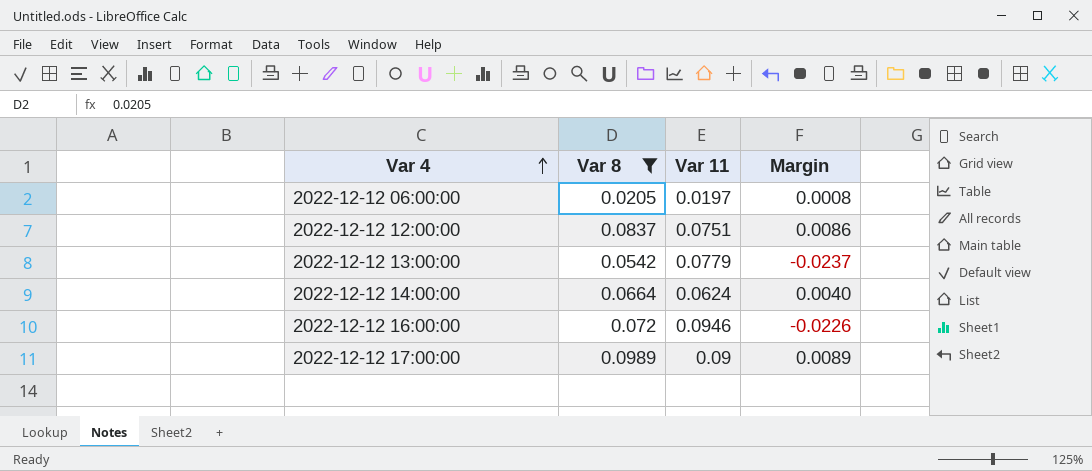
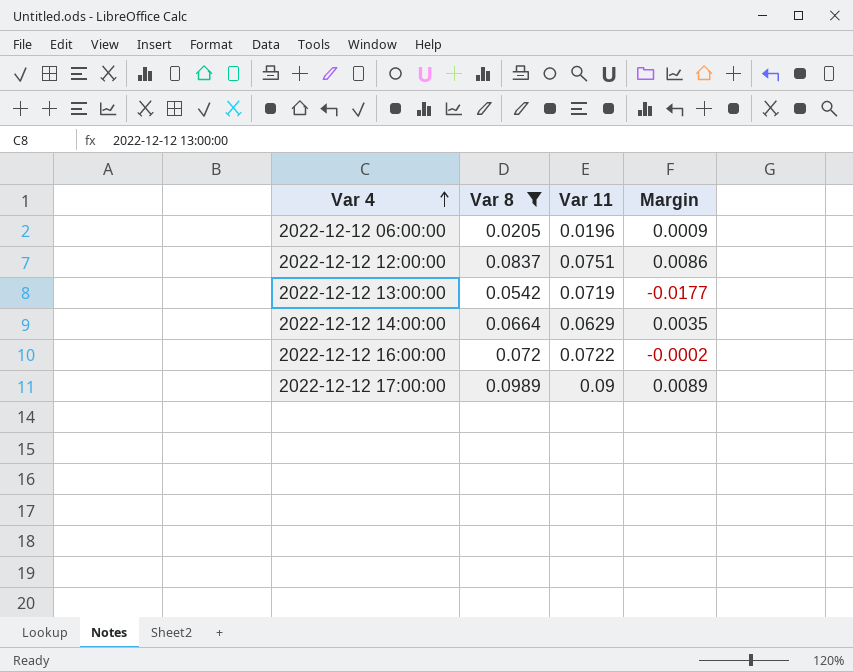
2022-12-12 06:00:00 | Var 11: 0.0197 -> 0.0196
2022-12-12 06:00:00 | Margin: 0.0008 -> 0.0009
2022-12-12 13:00:00 | Var 11: 0.0779 -> 0.0719
2022-12-12 13:00:00 | Margin: -0.0237 -> -0.0177
2022-12-12 14:00:00 | Var 11: 0.0624 -> 0.0629
2022-12-12 14:00:00 | Margin: 0.0040 -> 0.0035
2022-12-12 16:00:00 | Var 11: 0.0946 -> 0.0722
2022-12-12 16:00:00 | Margin: -0.0226 -> -0.0002

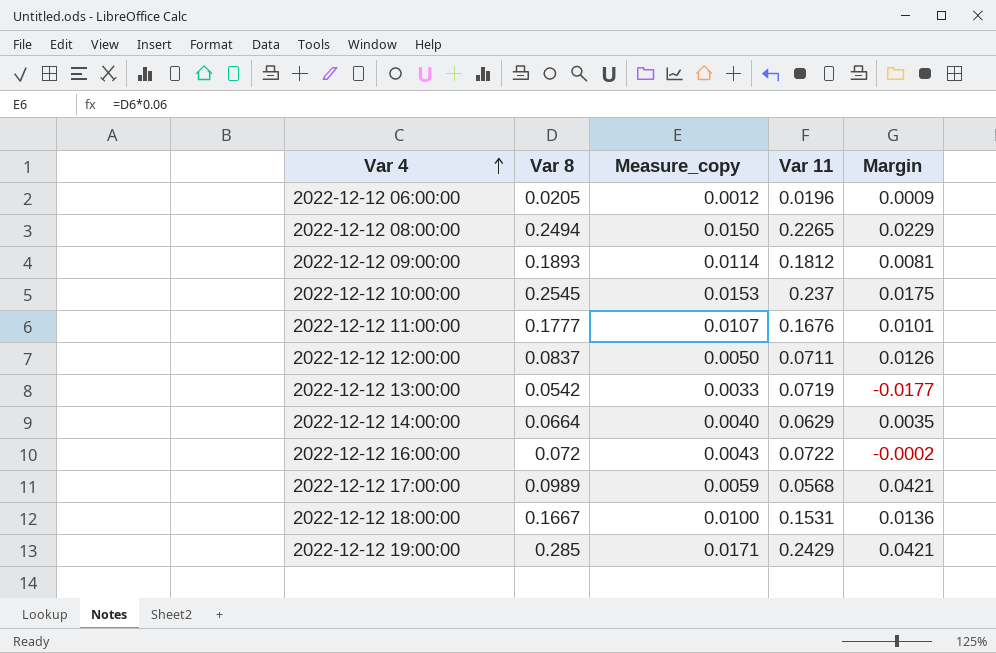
filter: Var 8 <= 0.0989 -> none
column Measure_copy | formula: none -> [Var 8] * 0.06
2022-12-12 12:00:00 | Var 11: 0.0751 -> 0.0711
2022-12-12 12:00:00 | Margin: 0.0086 -> 0.0126
2022-12-12 17:00:00 | Var 11: 0.09 -> 0.0568
2022-12-12 17:00:00 | Margin: 0.0089 -> 0.0421

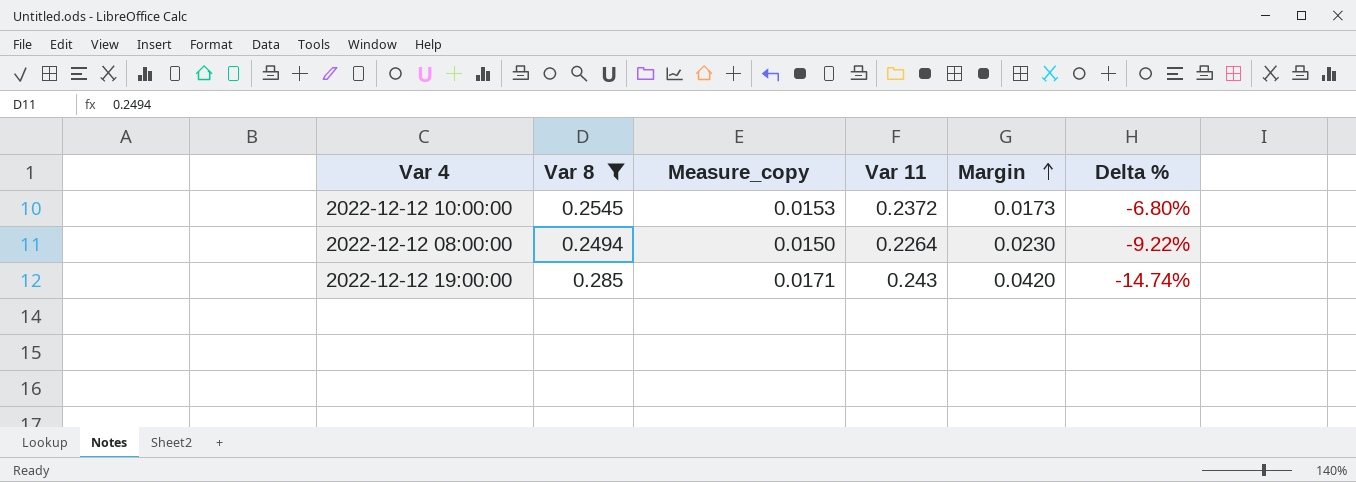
filter: none -> Var 8 >= 0.2494
row order: Var 4 ascending -> Margin ascending
column Delta % | formula: none -> ([Var 11] - [Var 8]) / [Var 8]
2022-12-12 10:00:00 | Var 11: 0.237 -> 0.2372
2022-12-12 10:00:00 | Margin: 0.0175 -> 0.0173
2022-12-12 08:00:00 | Var 11: 0.2265 -> 0.2264
2022-12-12 08:00:00 | Margin: 0.0229 -> 0.0230
2022-12-12 19:00:00 | Var 11: 0.2429 -> 0.243
2022-12-12 19:00:00 | Margin: 0.0421 -> 0.0420

